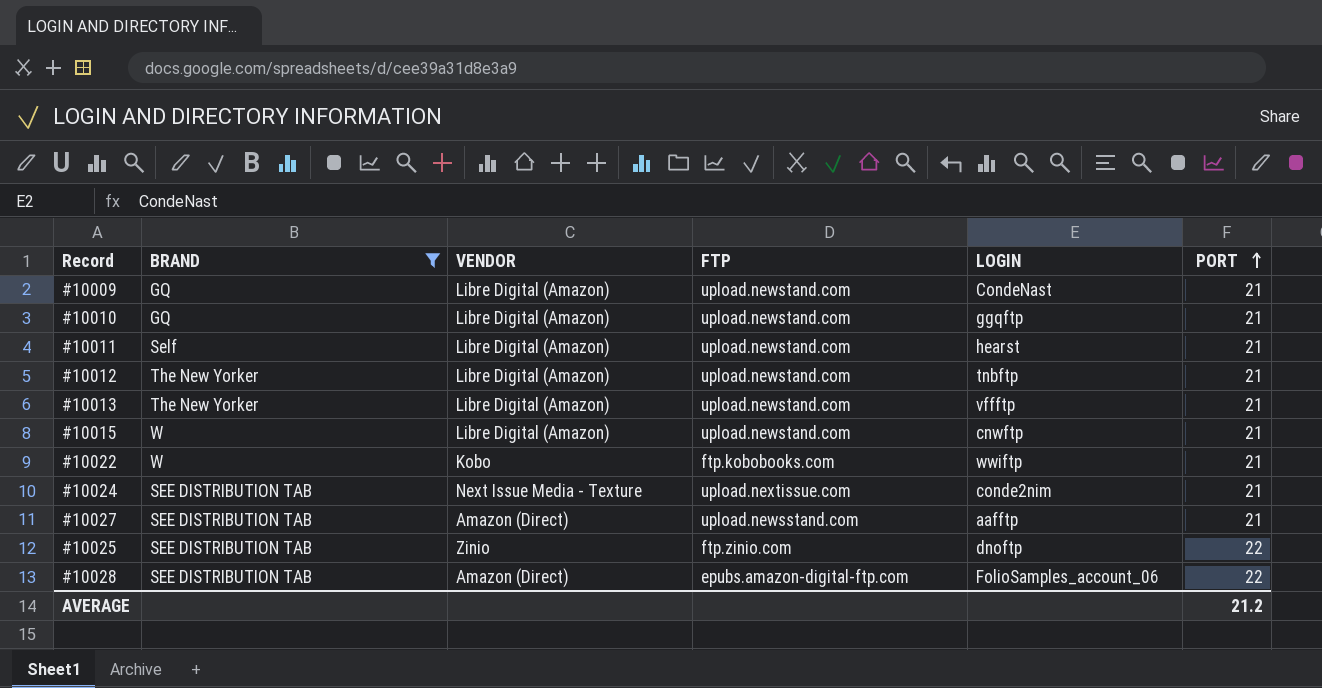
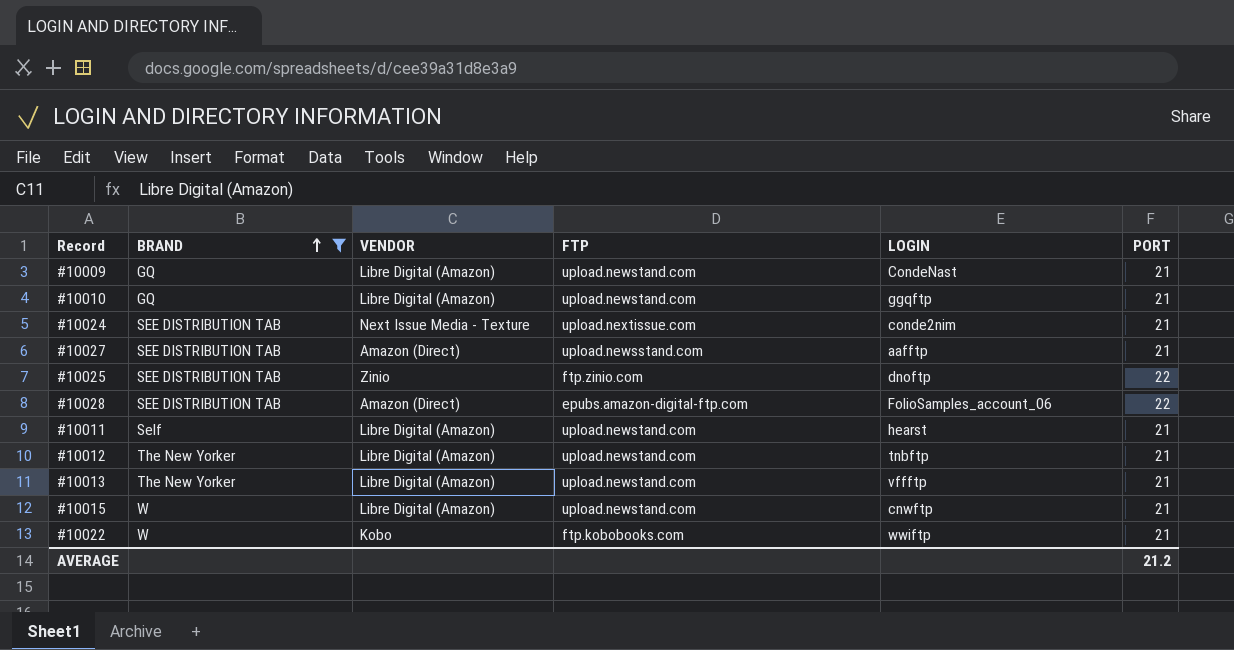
row order: PORT ascending -> BRAND ascending

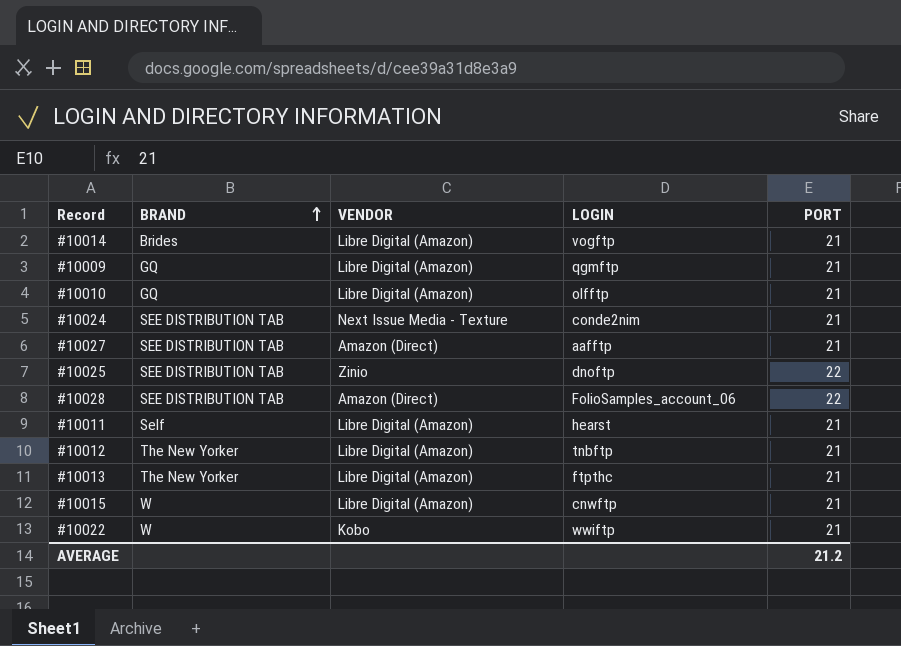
filter: BRAND != Brides -> none
column FTP | position: 4 -> none
#10009 | LOGIN: CondeNast -> qgmftp
#10010 | LOGIN: ggqftp -> olfftp
#10013 | LOGIN: vffftp -> ftpthc

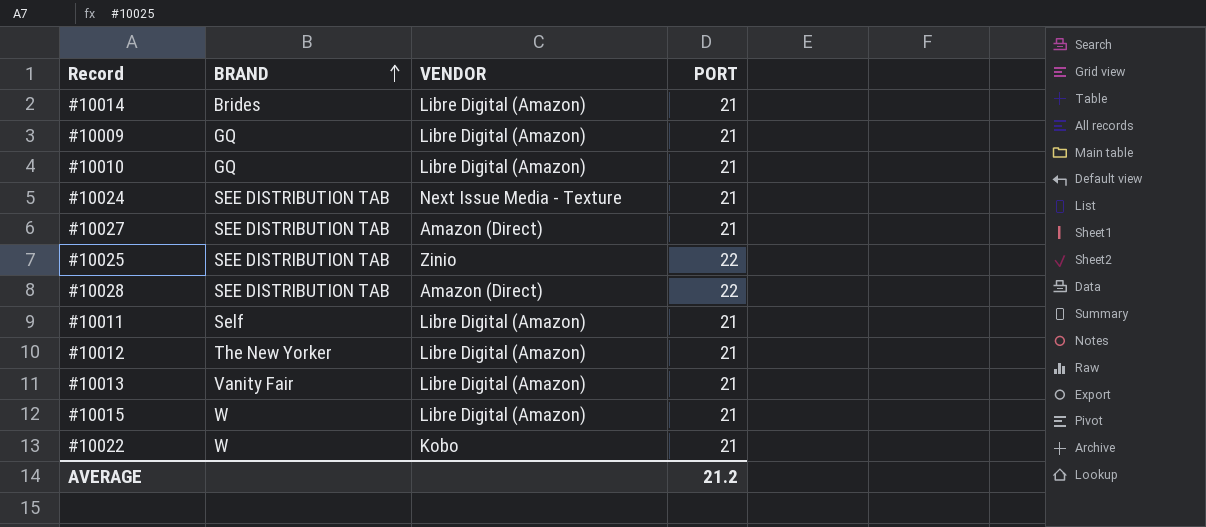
column LOGIN | position: 4 -> none
#10013 | BRAND: The New Yorker -> Vanity Fair

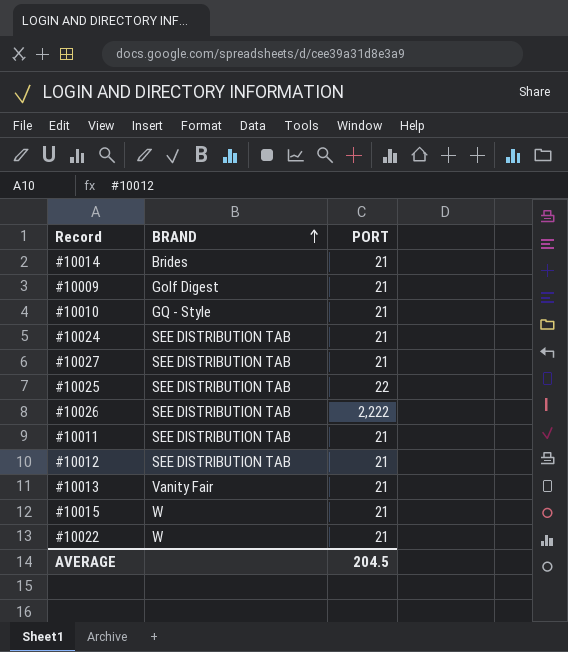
column VENDOR | position: 3 -> none
row #10028: SEE DISTRIBUTION TAB | Amazon (Direct) | 22 -> none
#10009 | BRAND: GQ -> Golf Digest
#10010 | BRAND: GQ -> GQ - Style
row #10026: none -> SEE DISTRIBUTION TAB | 2,222
#10011 | BRAND: Self -> SEE DISTRIBUTION TAB
#10012 | BRAND: The New Yorker -> SEE DISTRIBUTION TAB
AVERAGE | PORT: 21.2 -> 204.5

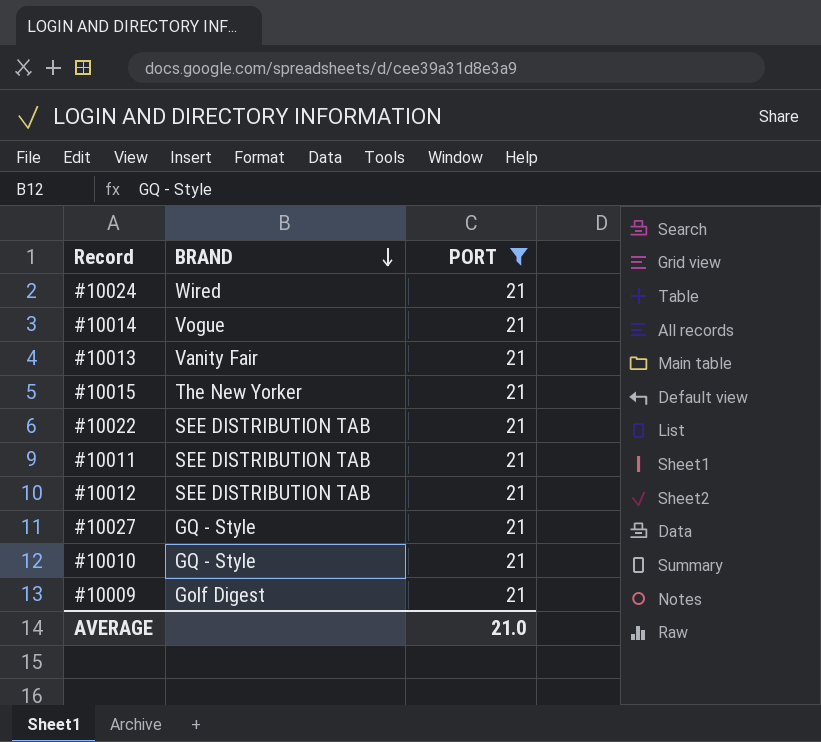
filter: none -> PORT = 21
row order: BRAND ascending -> BRAND descending
#10024 | BRAND: SEE DISTRIBUTION TAB -> Wired
#10014 | BRAND: Brides -> Vogue
#10015 | BRAND: W -> The New Yorker
#10022 | BRAND: W -> SEE DISTRIBUTION TAB
#10027 | BRAND: SEE DISTRIBUTION TAB -> GQ - Style
AVERAGE | PORT: 204.5 -> 21.0

